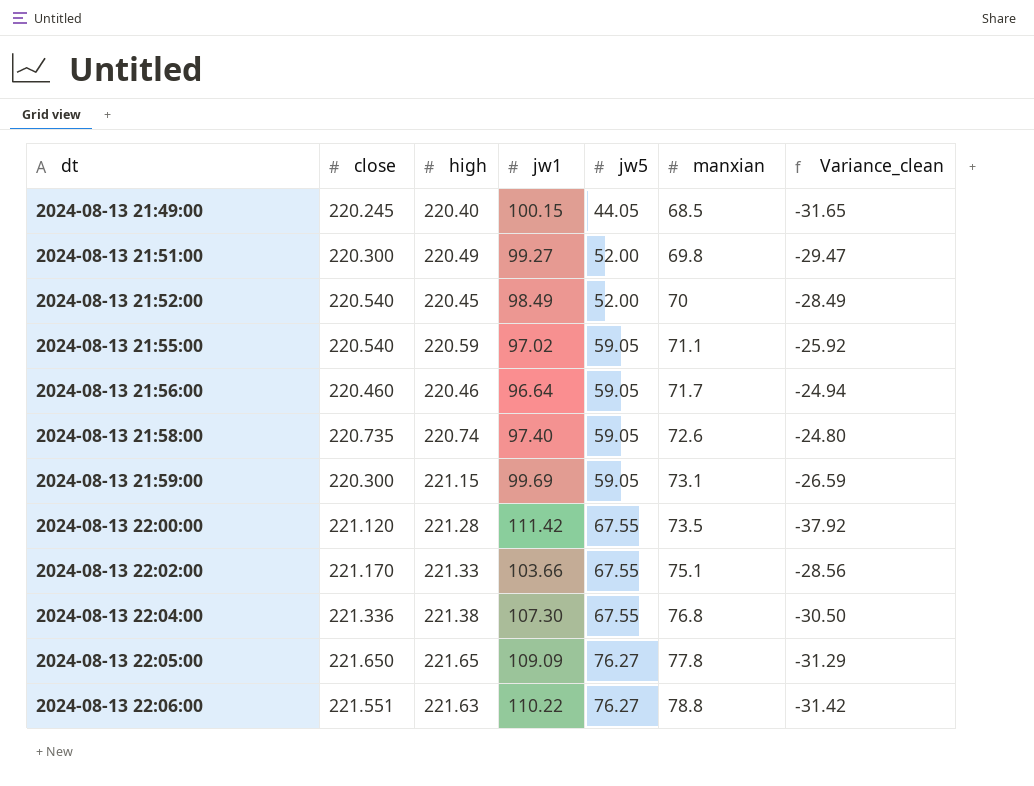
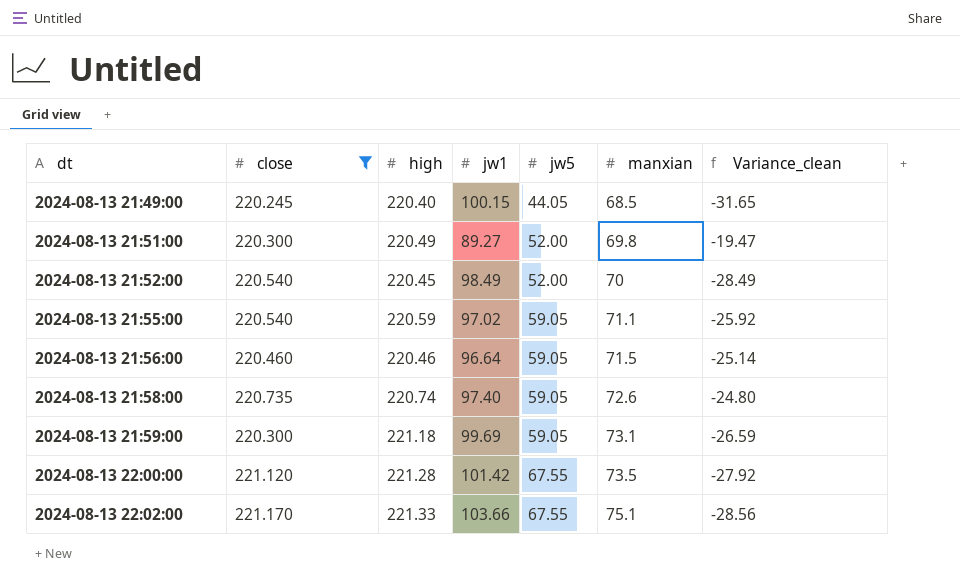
filter: none -> close <= 221.170
2024-08-13 21:51:00 | jw1: 99.27 -> 89.27
2024-08-13 21:51:00 | Variance_clean: -29.47 -> -19.47
2024-08-13 21:56:00 | manxian: 71.7 -> 71.5
2024-08-13 21:56:00 | Variance_clean: -24.94 -> -25.14
2024-08-13 21:59:00 | high: 221.15 -> 221.18
2024-08-13 22:00:00 | jw1: 111.42 -> 101.42
2024-08-13 22:00:00 | Variance_clean: -37.92 -> -27.92

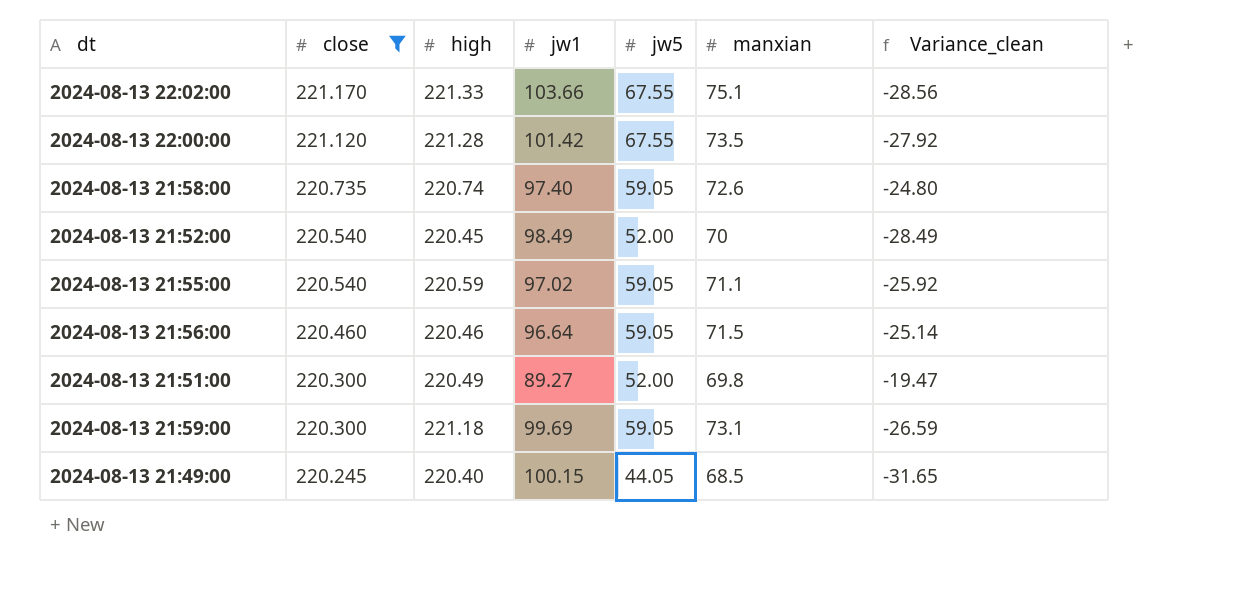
row order: dt ascending -> close descending

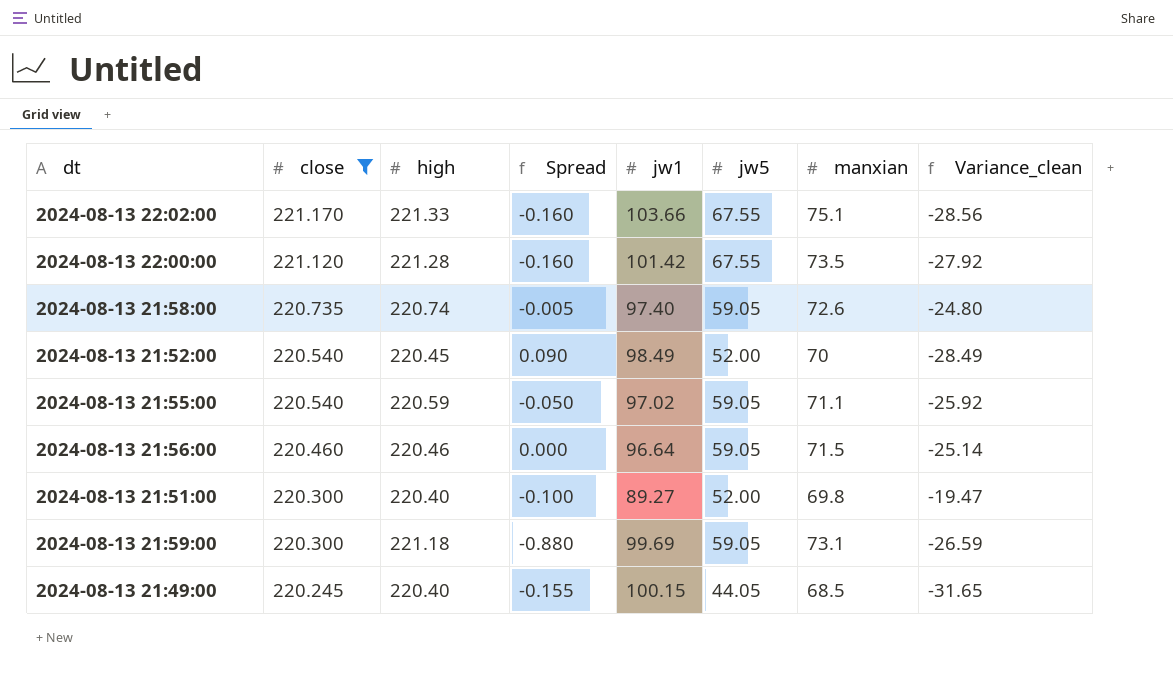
column Spread | formula: none -> [close] - [high]
2024-08-13 21:51:00 | high: 220.49 -> 220.40

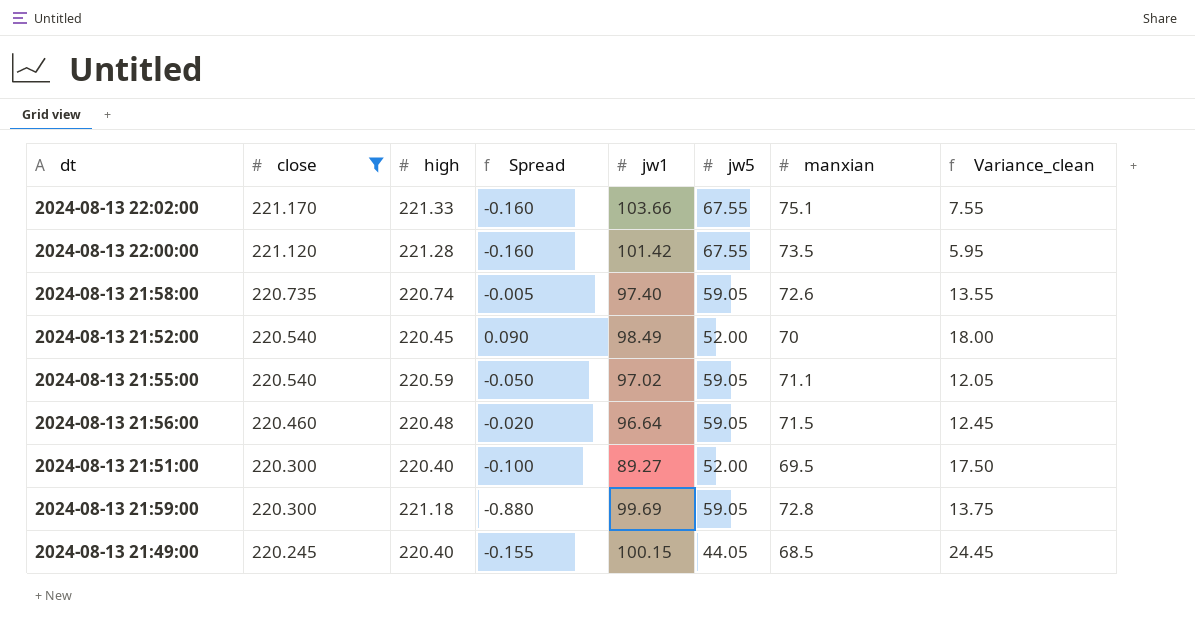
column Variance_clean | formula: [manxian] - [jw1] -> [manxian] - [jw5]
2024-08-13 21:56:00 | high: 220.46 -> 220.48
2024-08-13 21:56:00 | Spread: 0.000 -> -0.020
2024-08-13 21:51:00 | manxian: 69.8 -> 69.5
2024-08-13 21:59:00 | manxian: 73.1 -> 72.8

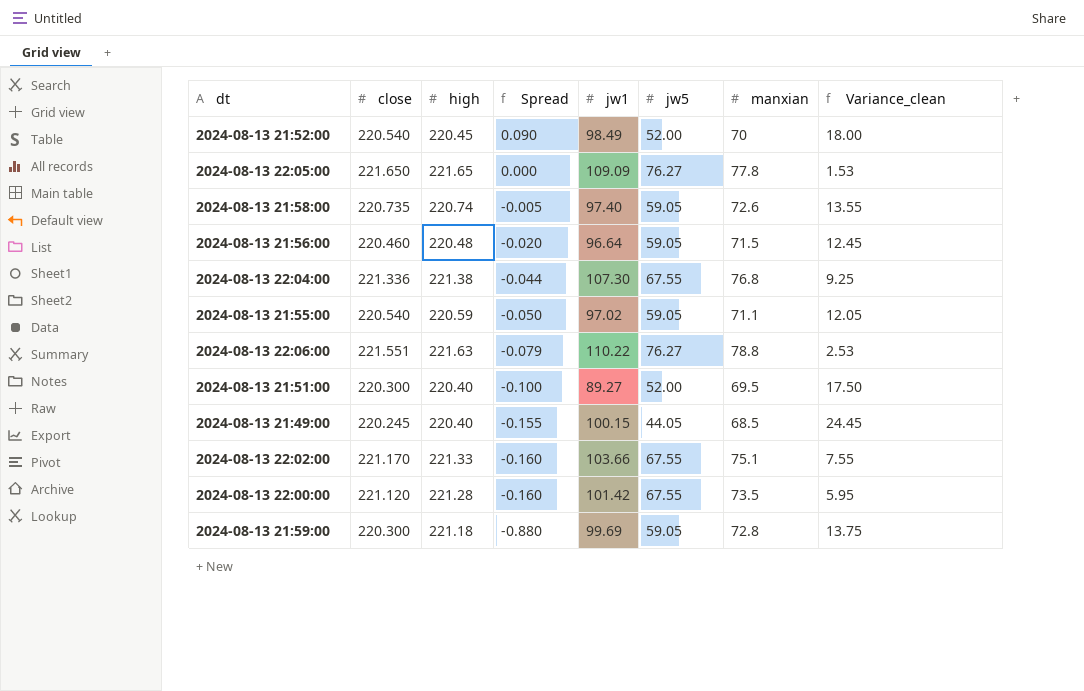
filter: close <= 221.170 -> none
row order: close descending -> Spread descending

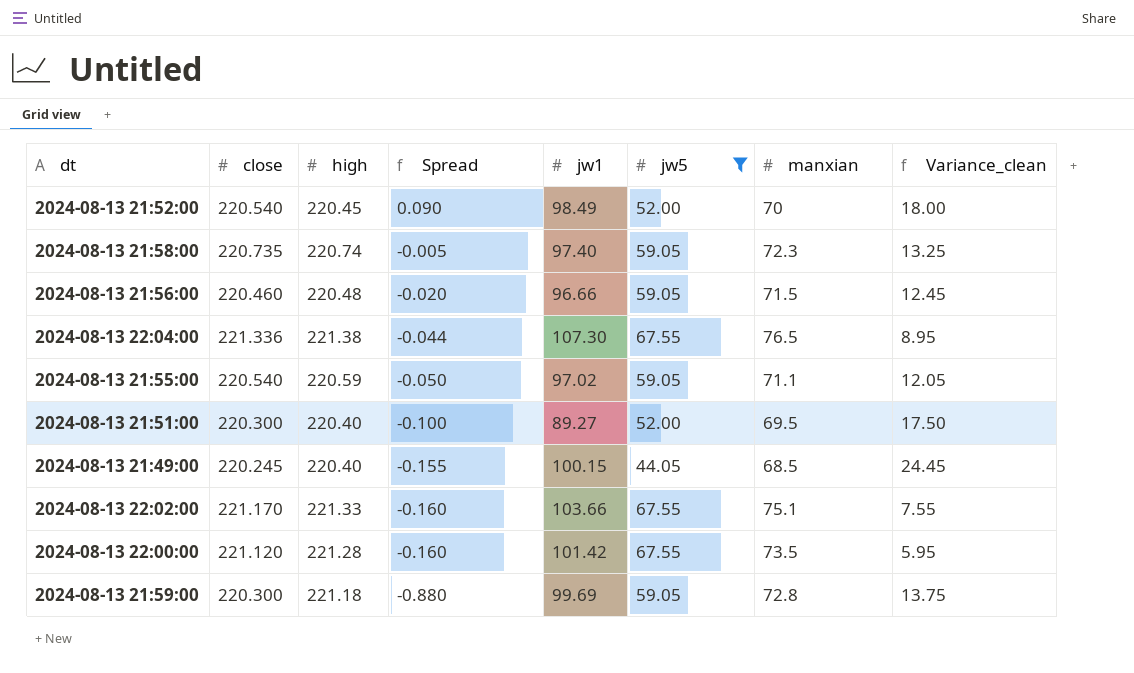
filter: none -> jw5 != 76.27
2024-08-13 21:58:00 | manxian: 72.6 -> 72.3
2024-08-13 21:58:00 | Variance_clean: 13.55 -> 13.25
2024-08-13 21:56:00 | jw1: 96.64 -> 96.66
2024-08-13 22:04:00 | manxian: 76.8 -> 76.5
2024-08-13 22:04:00 | Variance_clean: 9.25 -> 8.95

